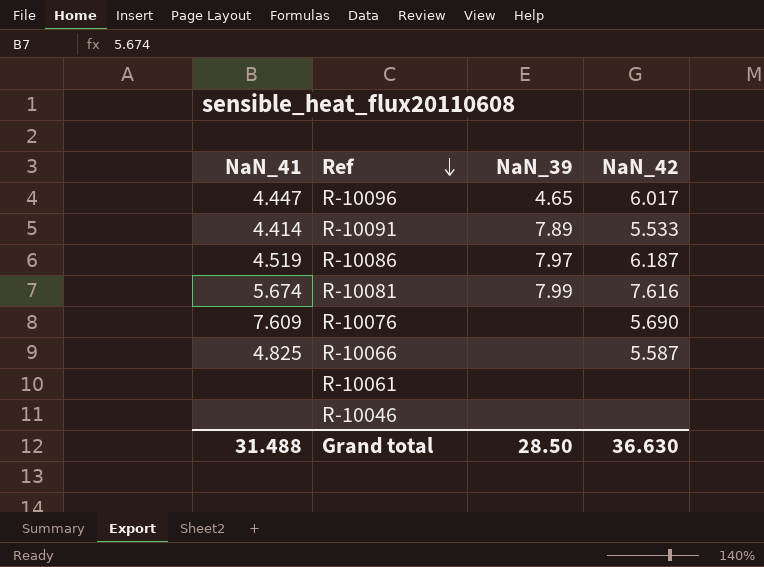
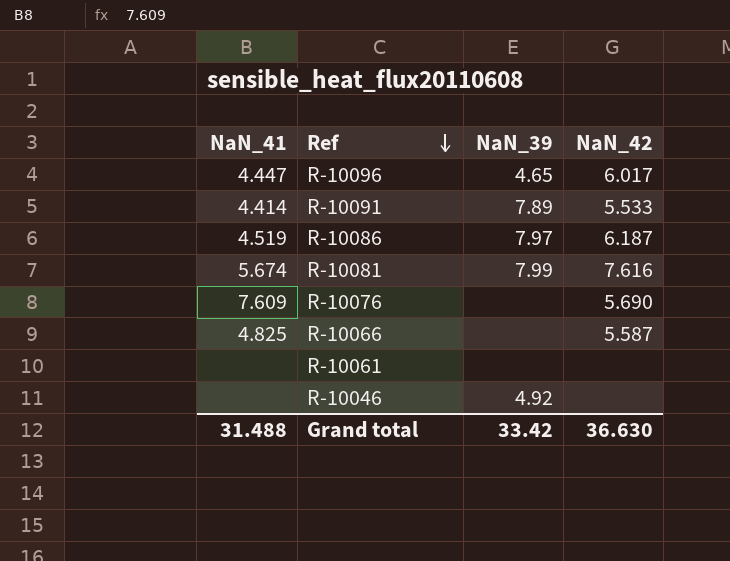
R-10046 | NaN_39: none -> 4.92
Grand total | NaN_39: 28.50 -> 33.42

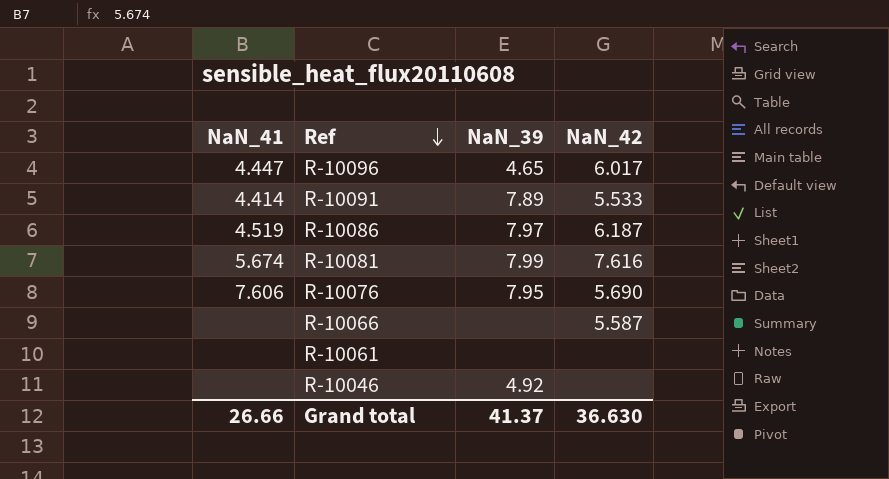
R-10076 | NaN_41: 7.609 -> 7.606
R-10076 | NaN_39: none -> 7.95
R-10066 | NaN_41: 4.825 -> none
Grand total | NaN_41: 31.488 -> 26.66
Grand total | NaN_39: 33.42 -> 41.37

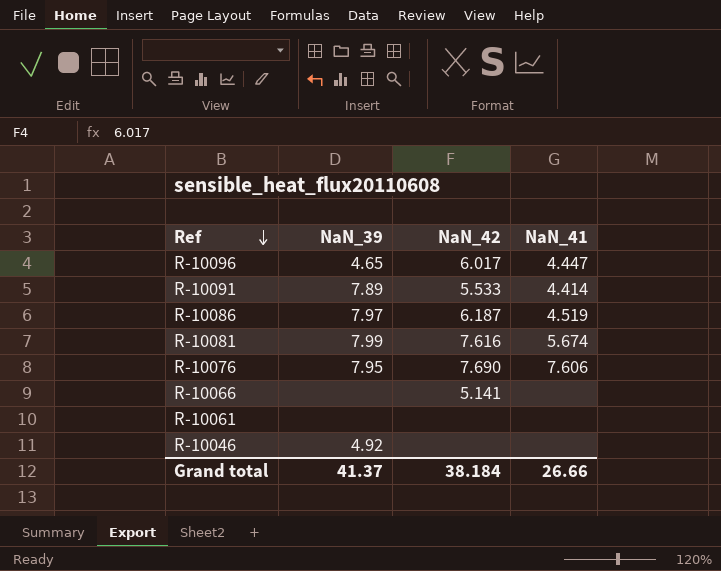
column NaN_41 | position: 1 -> 4
R-10076 | NaN_42: 5.690 -> 7.690
R-10066 | NaN_42: 5.587 -> 5.141
Grand total | NaN_42: 36.630 -> 38.184

